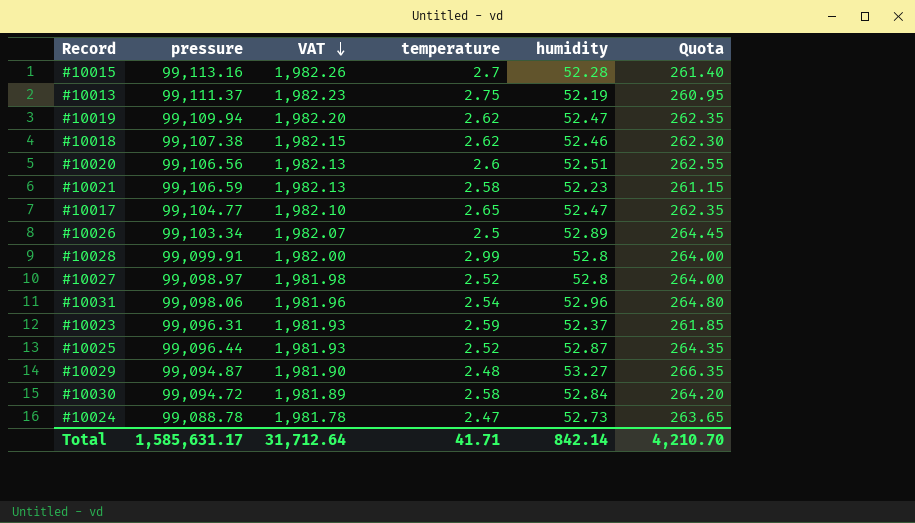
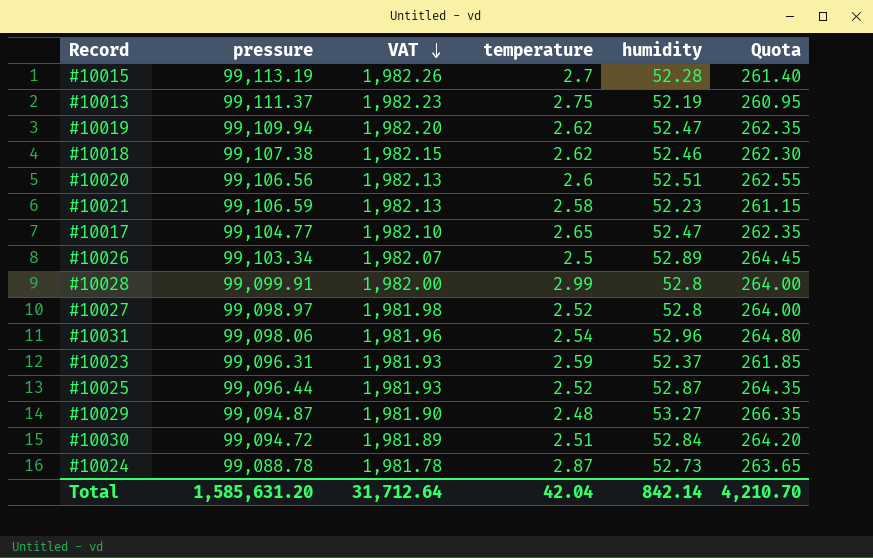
#10015 | pressure: 99,113.16 -> 99,113.19
#10030 | temperature: 2.58 -> 2.51
#10024 | temperature: 2.47 -> 2.87
Total | pressure: 1,585,631.17 -> 1,585,631.20
Total | temperature: 41.71 -> 42.04

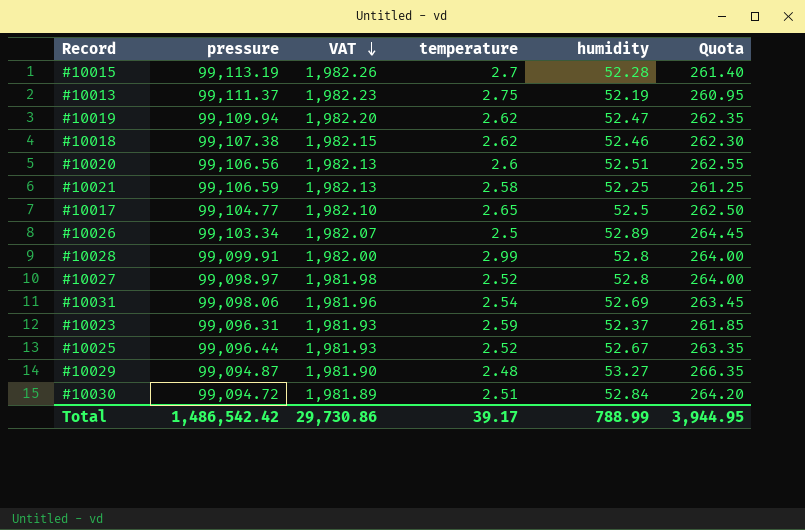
row #10024: 99,088.78 | 1,981.78 | 2.87 | 52.73 | 263.65 -> none
#10021 | humidity: 52.23 -> 52.25
#10021 | Quota: 261.15 -> 261.25
#10017 | humidity: 52.47 -> 52.5
#10017 | Quota: 262.35 -> 262.50
#10031 | humidity: 52.96 -> 52.69
#10031 | Quota: 264.80 -> 263.45
#10025 | humidity: 52.87 -> 52.67
#10025 | Quota: 264.35 -> 263.35
Total | pressure: 1,585,631.20 -> 1,486,542.42
Total | VAT: 31,712.64 -> 29,730.86
Total | temperature: 42.04 -> 39.17
Total | humidity: 842.14 -> 788.99
Total | Quota: 4,210.70 -> 3,944.95

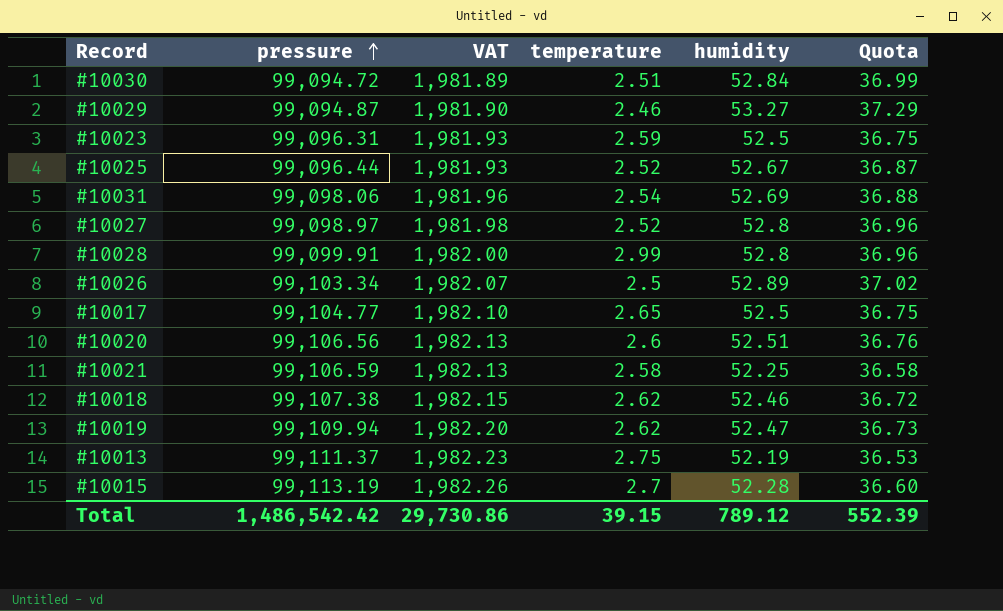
row order: VAT descending -> pressure ascending
column Quota | formula: [humidity] * 5 -> [humidity] * 0.7
#10029 | temperature: 2.48 -> 2.46
#10023 | humidity: 52.37 -> 52.5
Total | temperature: 39.17 -> 39.15
Total | humidity: 788.99 -> 789.12
Total | Quota: 3,944.95 -> 552.39

